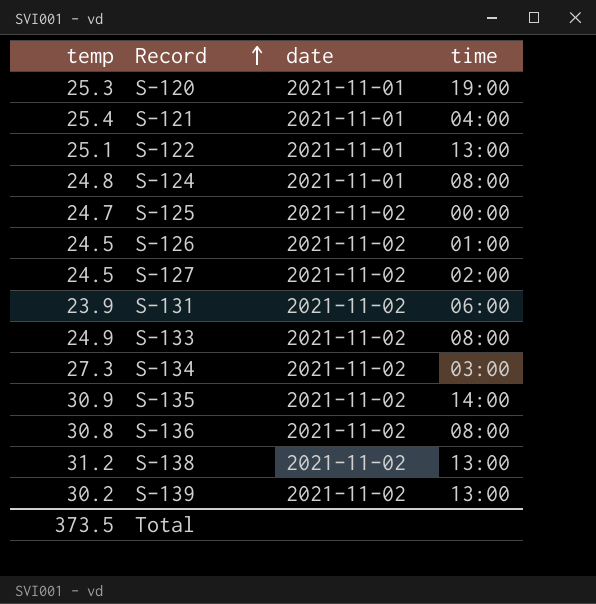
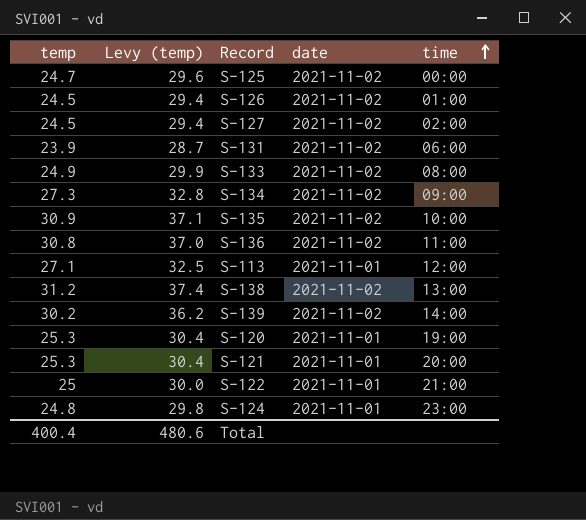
row order: Record ascending -> time ascending
column Levy (temp) | formula: none -> [temp] * 1.2
S-134 | time: 03:00 -> 09:00
S-135 | time: 14:00 -> 10:00
S-136 | time: 08:00 -> 11:00
row S-113: none -> 27.1 | 32.5 | 2021-11-01 | 12:00
S-139 | time: 13:00 -> 14:00
S-121 | temp: 25.4 -> 25.3
S-121 | time: 04:00 -> 20:00
S-122 | temp: 25.1 -> 25
S-122 | time: 13:00 -> 21:00
S-124 | time: 08:00 -> 23:00
Total | temp: 373.5 -> 400.4

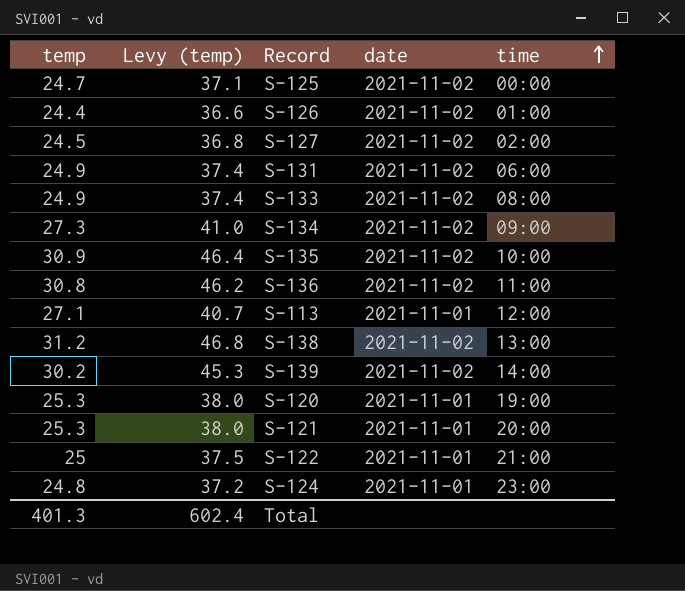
column Levy (temp) | formula: [temp] * 1.2 -> [temp] * 1.5
S-126 | temp: 24.5 -> 24.4
S-131 | temp: 23.9 -> 24.9
Total | temp: 400.4 -> 401.3
Total | Levy (temp): 480.6 -> 602.4

